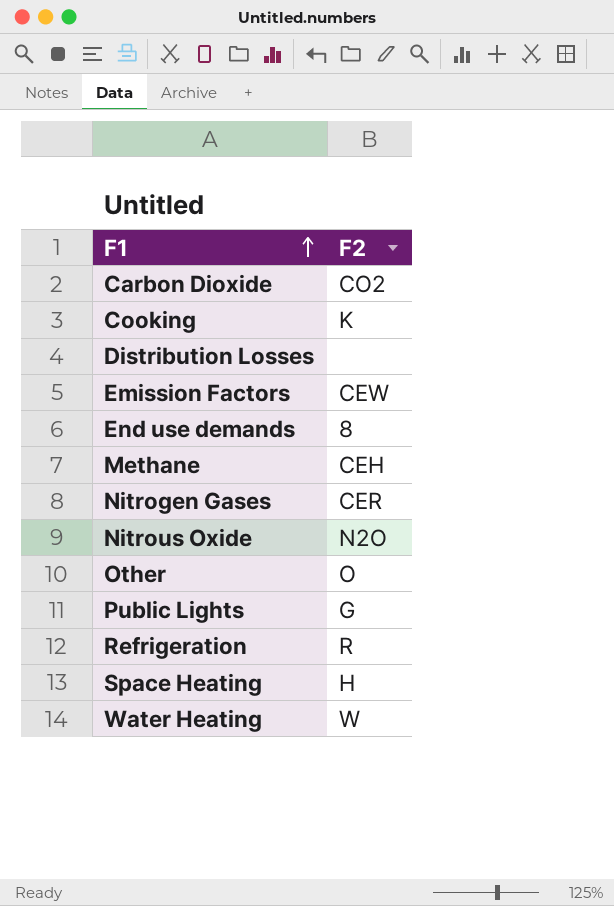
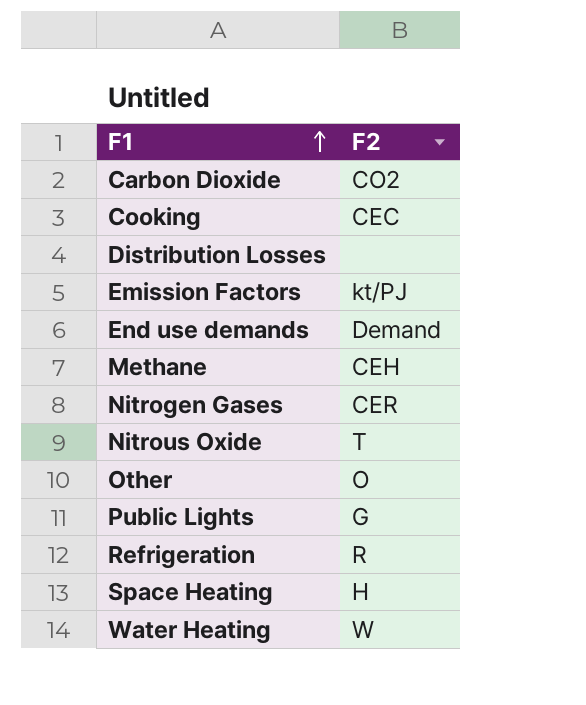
Cooking | F2: K -> CEC
Emission Factors | F2: CEW -> kt/PJ
End use demands | F2: 8 -> Demand
Nitrous Oxide | F2: N2O -> T

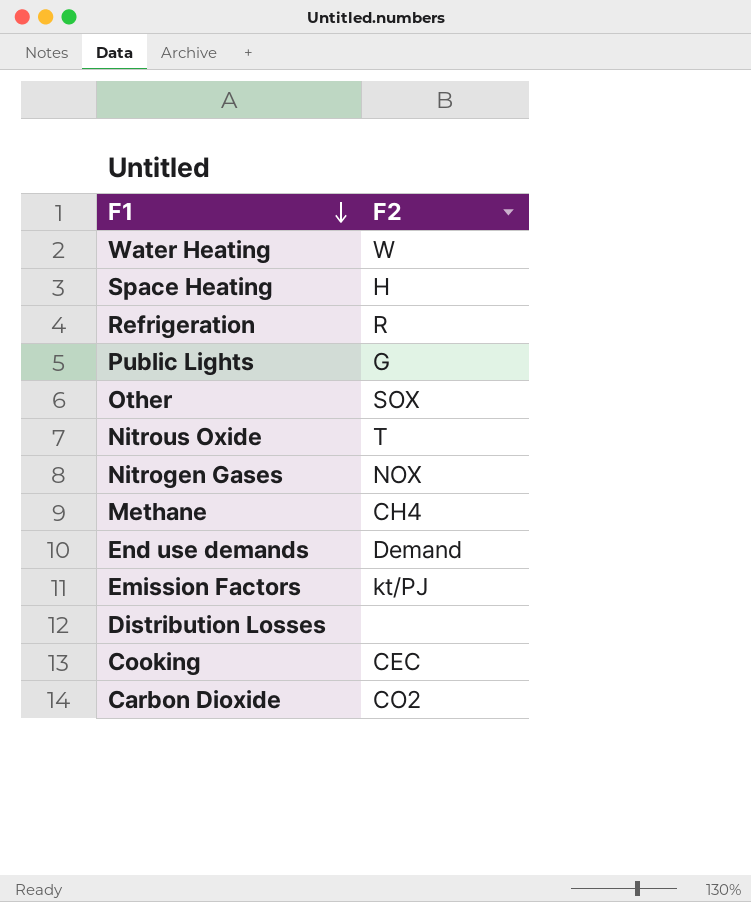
row order: F1 ascending -> F1 descending
Other | F2: O -> SOX
Nitrogen Gases | F2: CER -> NOX
Methane | F2: CEH -> CH4

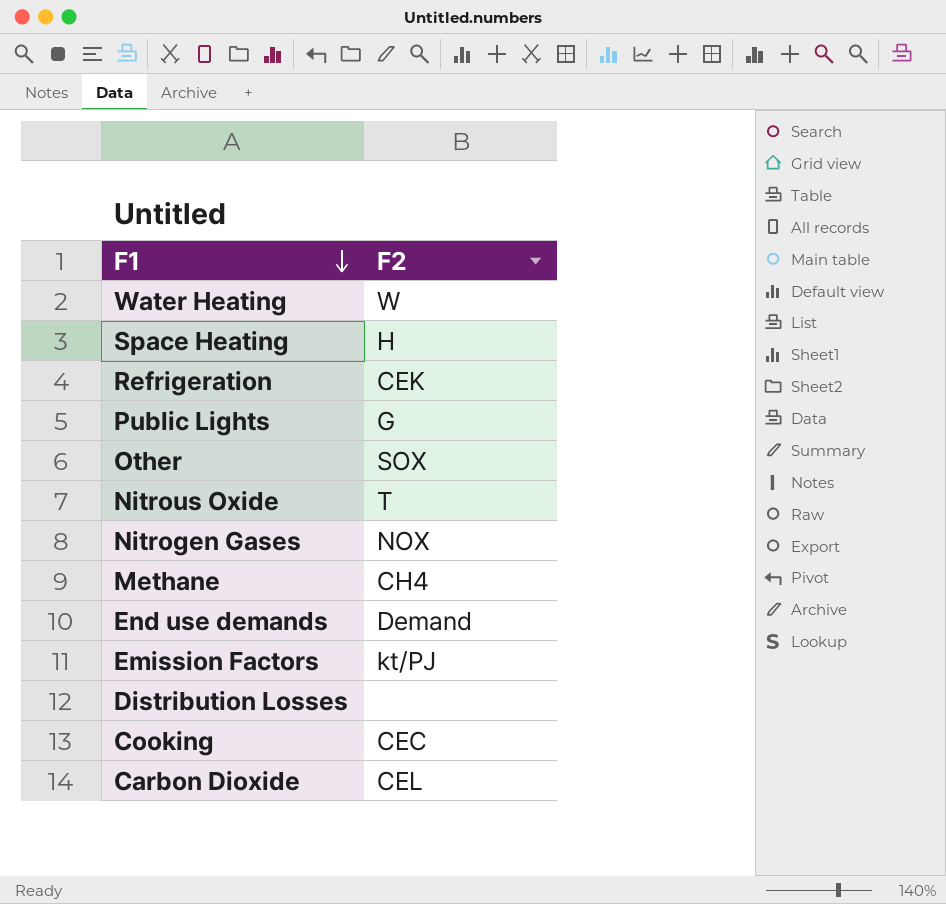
Refrigeration | F2: R -> CEK
Carbon Dioxide | F2: CO2 -> CEL

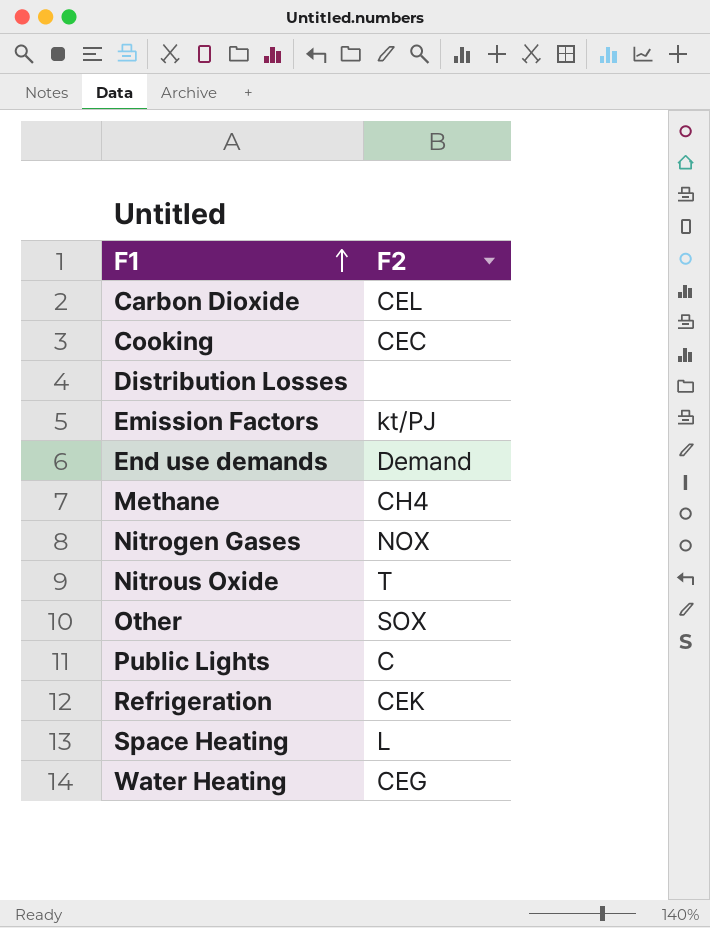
row order: F1 descending -> F1 ascending
Public Lights | F2: G -> C
Space Heating | F2: H -> L
Water Heating | F2: W -> CEG

